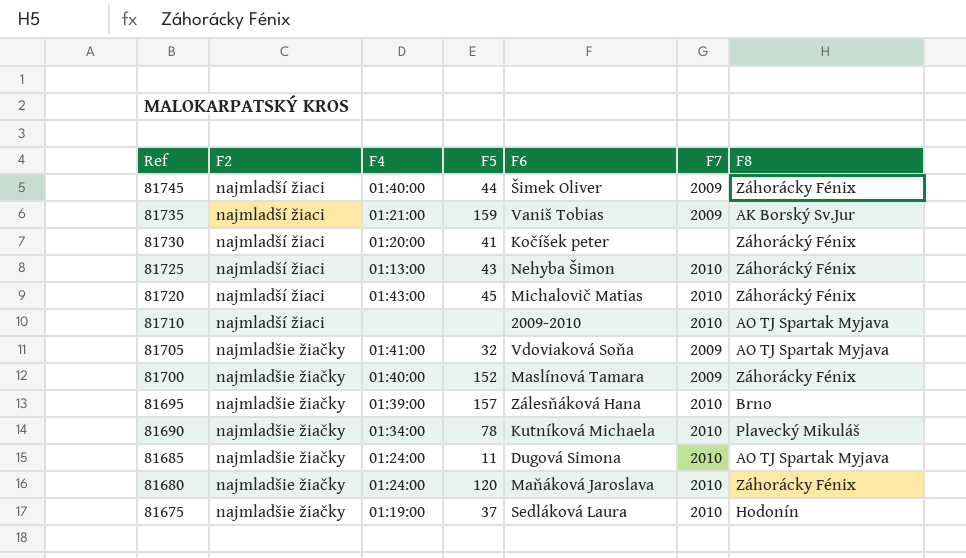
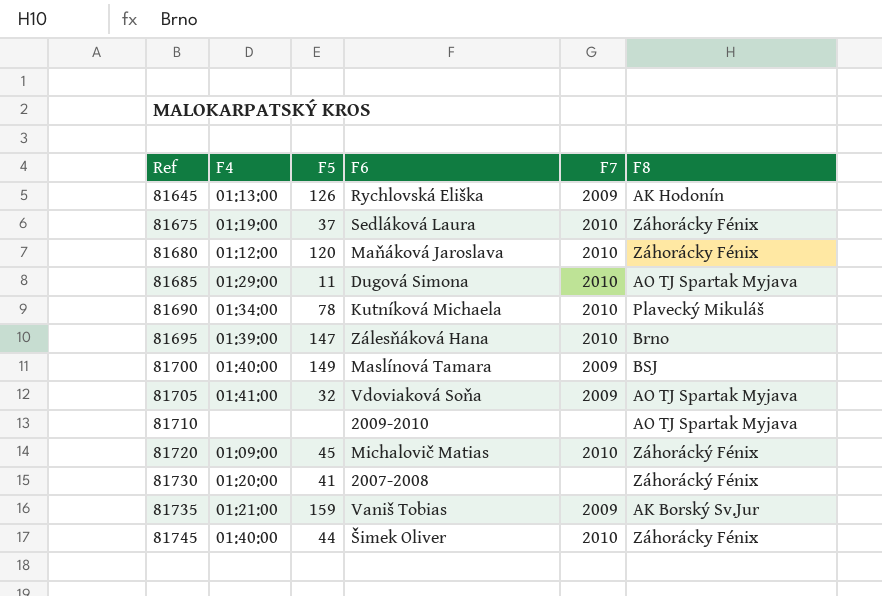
row order: Ref descending -> Ref ascending
column F2 | position: 2 -> none
row 81725: najmladší žiaci | 01:13:00 | 43 | Nehyba Šimon | 2010 | Záhorácký Fénix -> none
row 81645: none -> 01:13:00 | 126 | Rychlovská Eliška | 2009 | AK Hodonín
81675 | F8: Hodonín -> Záhorácky Fénix
81680 | F4: 01:24:00 -> 01:12:00
81685 | F4: 01:24:00 -> 01:29:00
81695 | F5: 157 -> 147
81700 | F5: 152 -> 149
81700 | F8: Záhorácky Fénix -> BSJ
81710 | F7: 2010 -> none
81720 | F4: 01:43:00 -> 01:09:00
81730 | F6: Kočíšek peter -> 2007-2008
81745 | F7: 2009 -> 2010

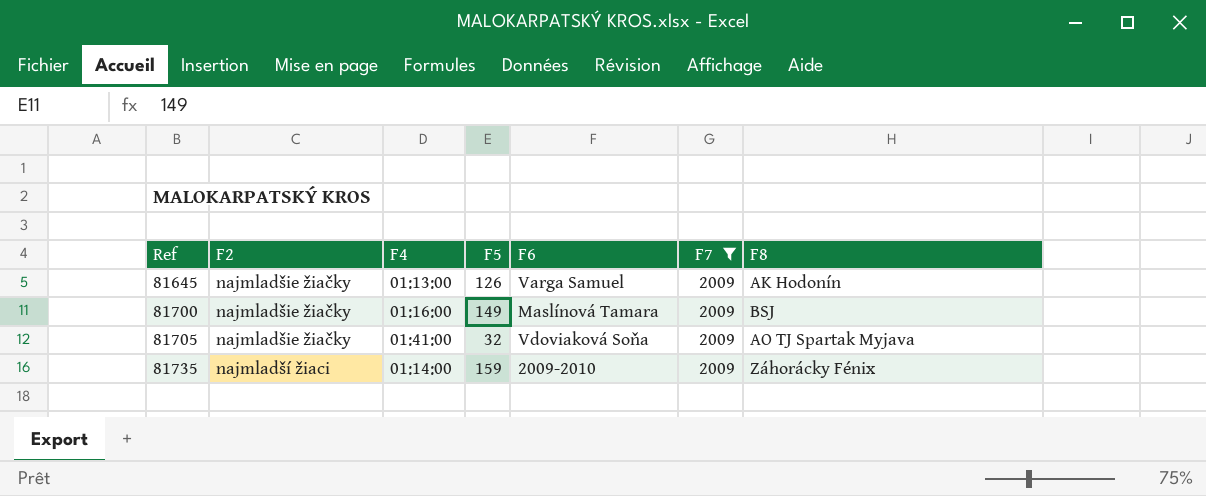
filter: none -> F7 = 2009
column F2 | position: none -> 2
81645 | F6: Rychlovská Eliška -> Varga Samuel
81700 | F4: 01:40:00 -> 01:16:00
81735 | F4: 01:21:00 -> 01:14:00
81735 | F6: Vaniš Tobias -> 2009-2010
81735 | F8: AK Borský Sv.Jur -> Záhorácky Fénix

